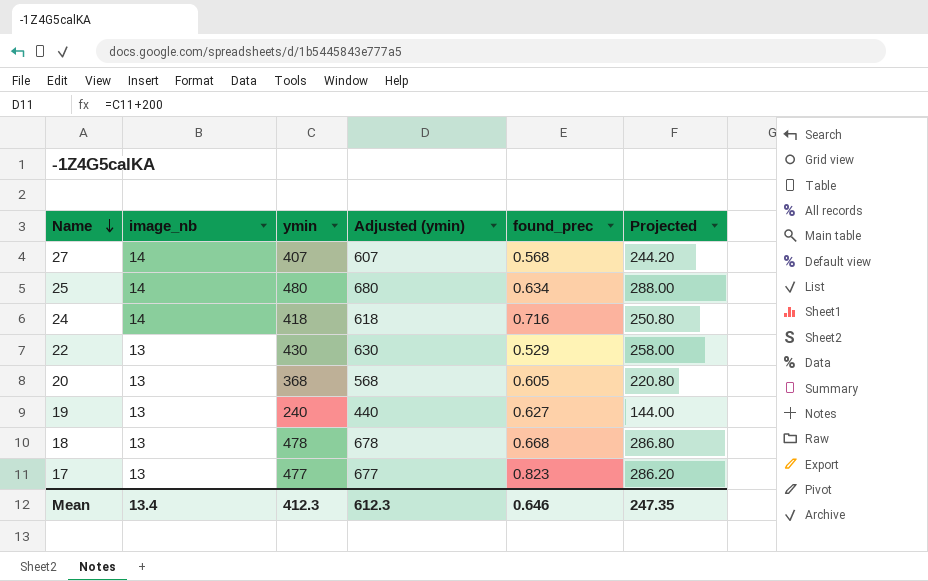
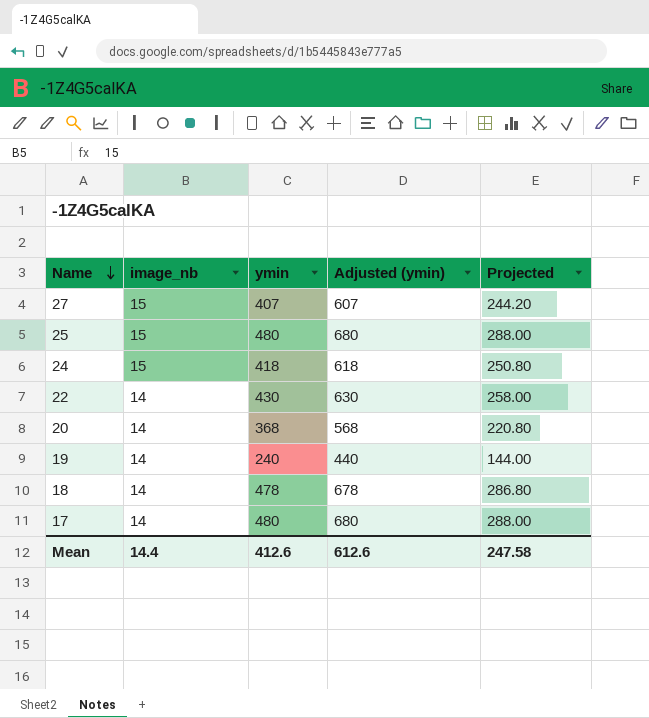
column found_prec | position: 5 -> none
27 | image_nb: 14 -> 15
25 | image_nb: 14 -> 15
24 | image_nb: 14 -> 15
22 | image_nb: 13 -> 14
20 | image_nb: 13 -> 14
19 | image_nb: 13 -> 14
18 | image_nb: 13 -> 14
17 | image_nb: 13 -> 14
17 | ymin: 477 -> 480
17 | Adjusted (ymin): 677 -> 680
17 | Projected: 286.20 -> 288.00
Mean | image_nb: 13.4 -> 14.4
Mean | ymin: 412.3 -> 412.6
Mean | Adjusted (ymin): 612.3 -> 612.6
Mean | Projected: 247.35 -> 247.58

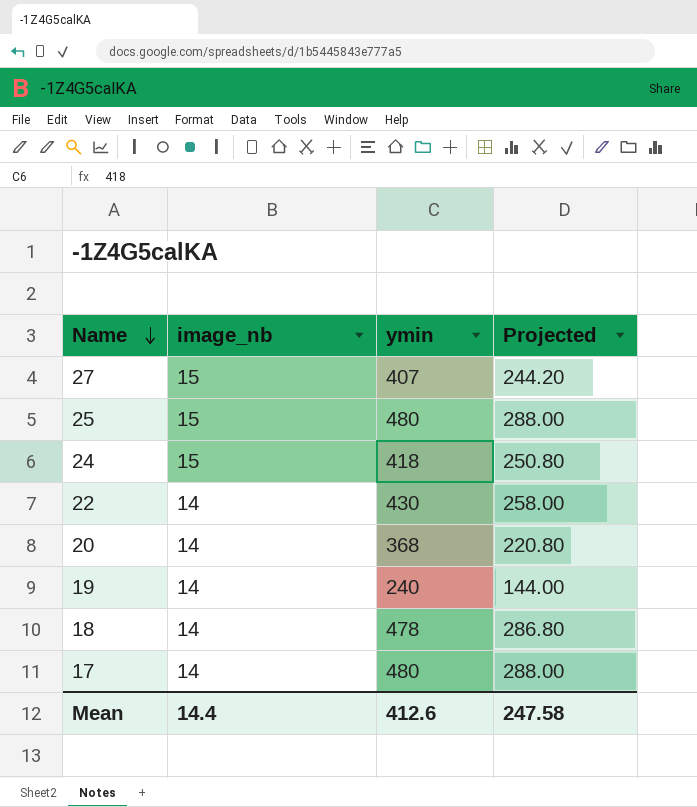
column Adjusted (ymin) | formula: [ymin] + 200 -> none

